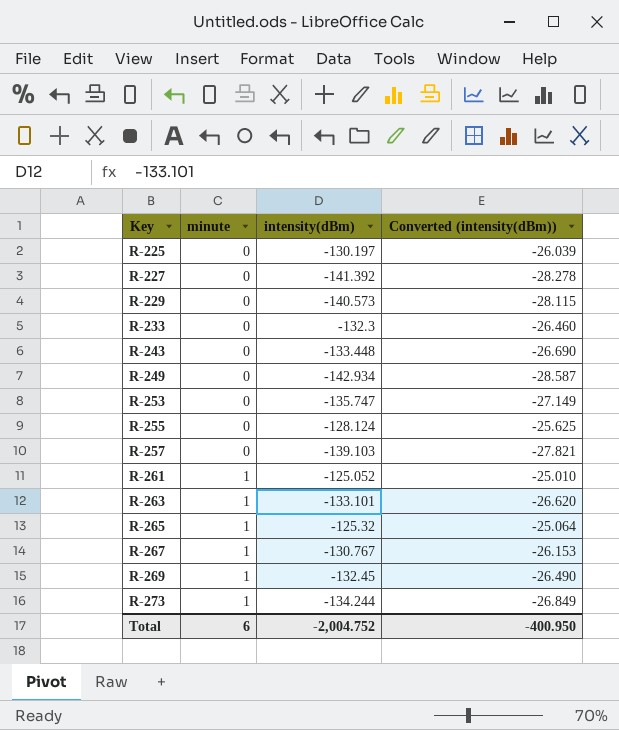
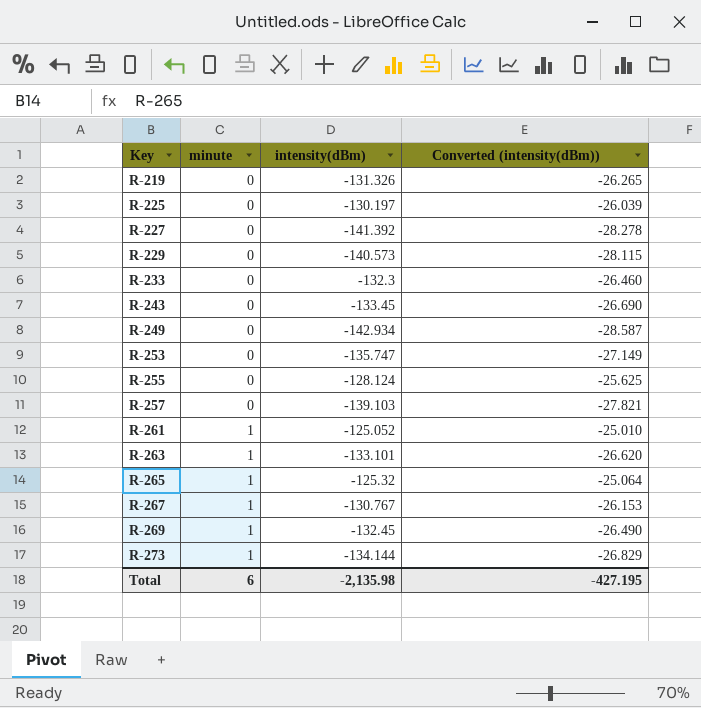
row R-219: none -> 0 | -131.326 | -26.265
R-243 | intensity(dBm): -133.448 -> -133.45
R-273 | intensity(dBm): -134.244 -> -134.144
R-273 | Converted (intensity(dBm)): -26.849 -> -26.829
Total | intensity(dBm): -2,004.752 -> -2,135.98
Total | Converted (intensity(dBm)): -400.950 -> -427.195

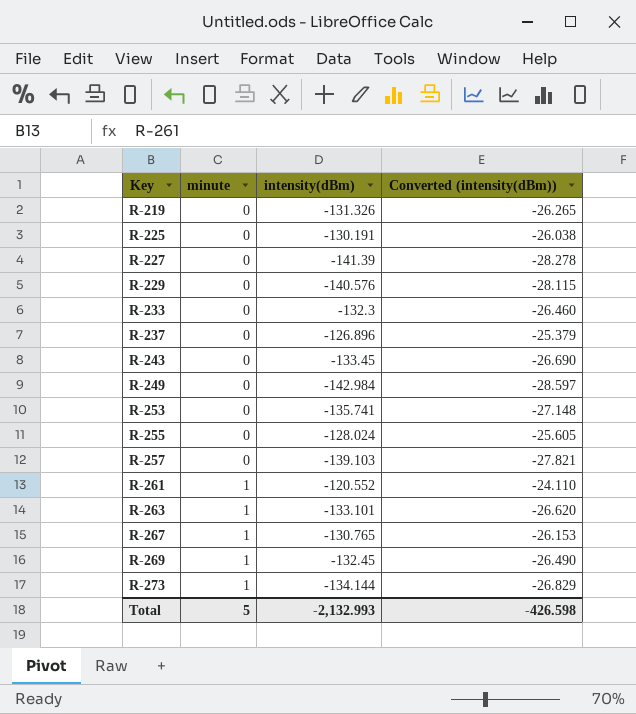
row R-265: 1 | -125.32 | -25.064 -> none
R-225 | intensity(dBm): -130.197 -> -130.191
R-225 | Converted (intensity(dBm)): -26.039 -> -26.038
R-227 | intensity(dBm): -141.392 -> -141.39
R-229 | intensity(dBm): -140.573 -> -140.576
row R-237: none -> 0 | -126.896 | -25.379
R-249 | intensity(dBm): -142.934 -> -142.984
R-249 | Converted (intensity(dBm)): -28.587 -> -28.597
R-253 | intensity(dBm): -135.747 -> -135.741
R-253 | Converted (intensity(dBm)): -27.149 -> -27.148
R-255 | intensity(dBm): -128.124 -> -128.024
R-255 | Converted (intensity(dBm)): -25.625 -> -25.605
R-261 | intensity(dBm): -125.052 -> -120.552
R-261 | Converted (intensity(dBm)): -25.010 -> -24.110
R-267 | intensity(dBm): -130.767 -> -130.765
Total | minute: 6 -> 5
Total | intensity(dBm): -2,135.98 -> -2,132.993
Total | Converted (intensity(dBm)): -427.195 -> -426.598

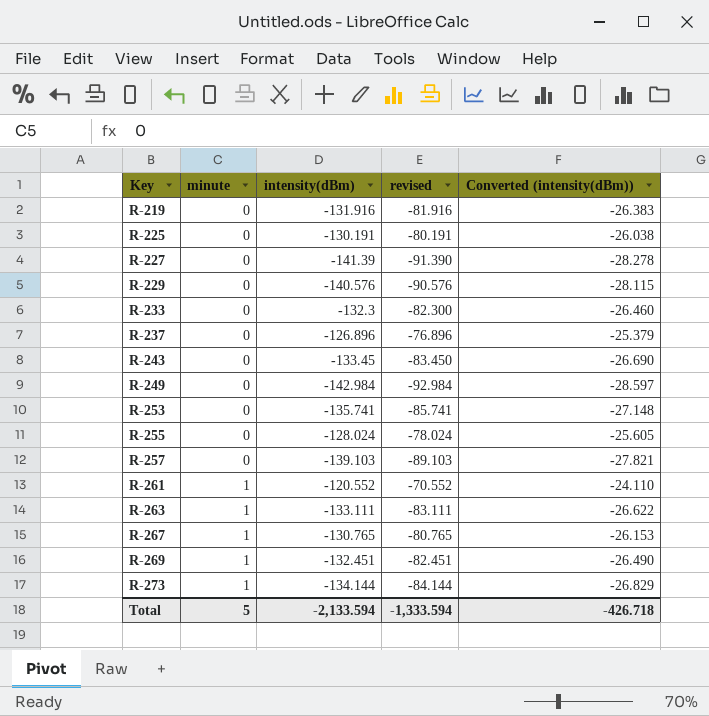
column revised | formula: none -> [intensity(dBm)] + 50
R-219 | intensity(dBm): -131.326 -> -131.916
R-219 | Converted (intensity(dBm)): -26.265 -> -26.383
R-263 | intensity(dBm): -133.101 -> -133.111
R-263 | Converted (intensity(dBm)): -26.620 -> -26.622
R-269 | intensity(dBm): -132.45 -> -132.451
Total | intensity(dBm): -2,132.993 -> -2,133.594
Total | Converted (intensity(dBm)): -426.598 -> -426.718

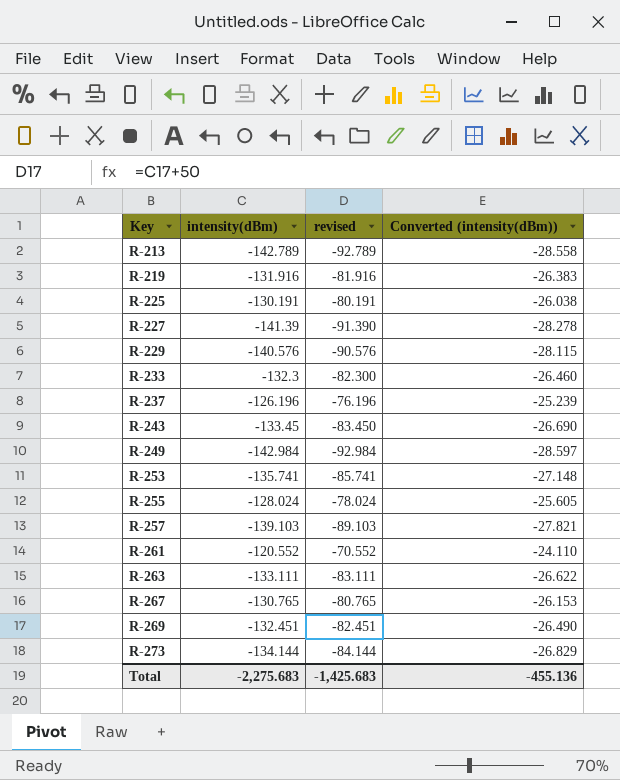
column minute | position: 2 -> none
row R-213: none -> -142.789 | -92.789 | -28.558
R-237 | intensity(dBm): -126.896 -> -126.196
R-237 | revised: -76.896 -> -76.196
R-237 | Converted (intensity(dBm)): -25.379 -> -25.239
Total | intensity(dBm): -2,133.594 -> -2,275.683
Total | revised: -1,333.594 -> -1,425.683
Total | Converted (intensity(dBm)): -426.718 -> -455.136

